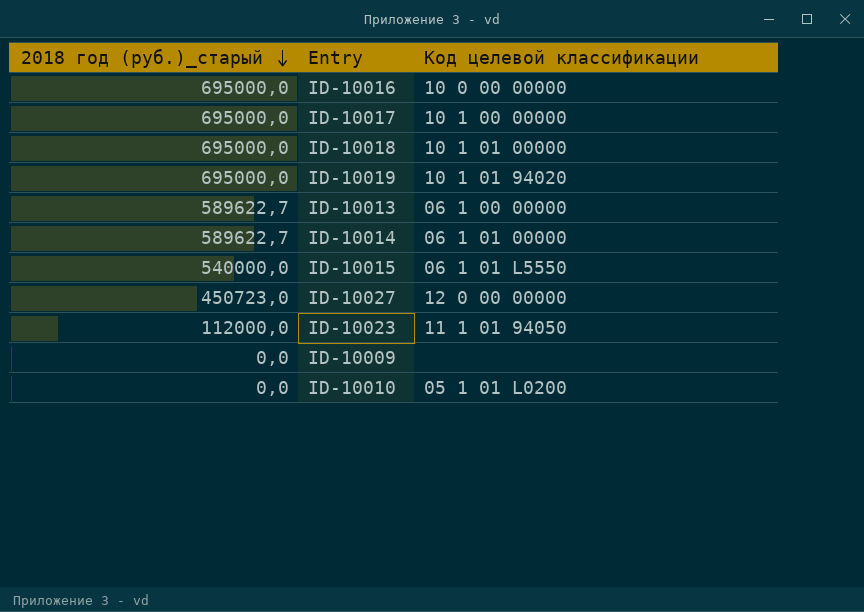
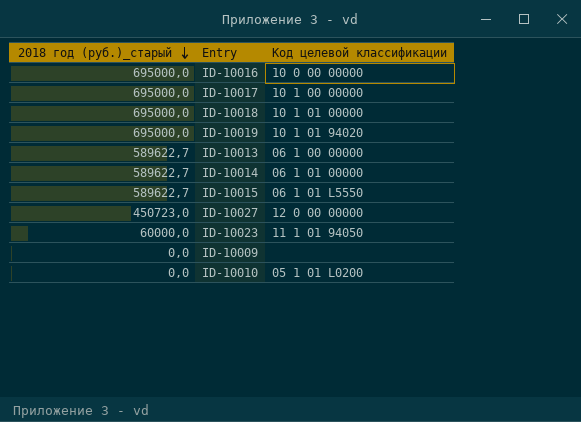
ID-10015 | 2018 год (руб.)_старый: 540000,0 -> 589622,7
ID-10023 | 2018 год (руб.)_старый: 112000,0 -> 60000,0

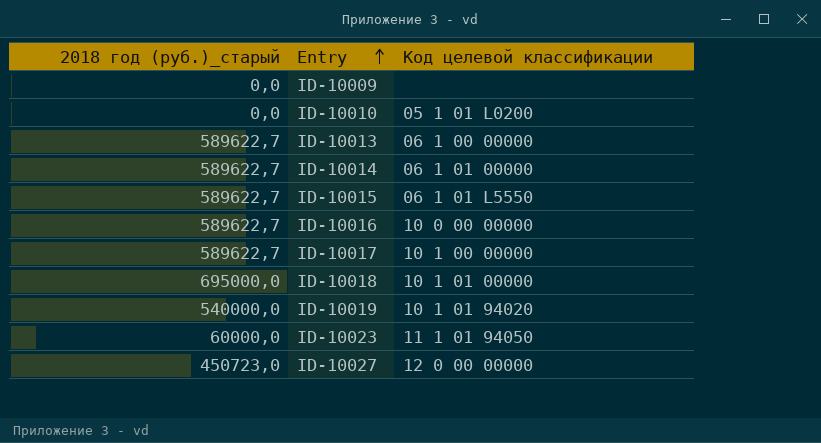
row order: 2018 год (руб.)_старый descending -> Entry ascending
ID-10016 | 2018 год (руб.)_старый: 695000,0 -> 589622,7
ID-10017 | 2018 год (руб.)_старый: 695000,0 -> 589622,7
ID-10019 | 2018 год (руб.)_старый: 695000,0 -> 540000,0

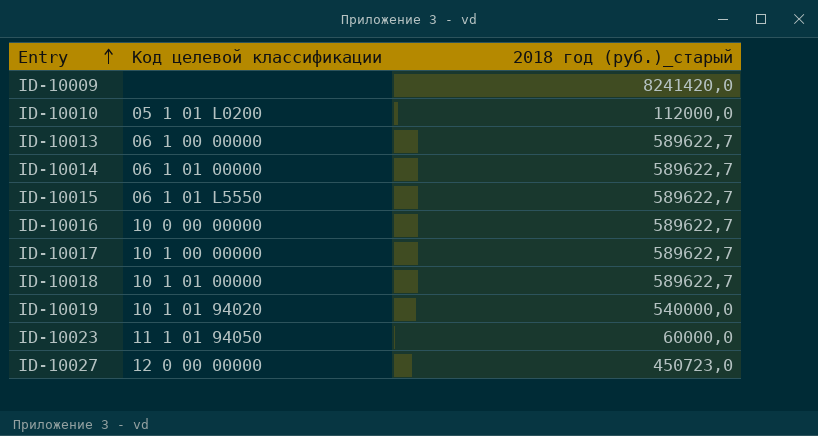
column 2018 год (руб.)_старый | position: 1 -> 3
ID-10009 | 2018 год (руб.)_старый: 0,0 -> 8241420,0
ID-10010 | 2018 год (руб.)_старый: 0,0 -> 112000,0
ID-10018 | 2018 год (руб.)_старый: 695000,0 -> 589622,7

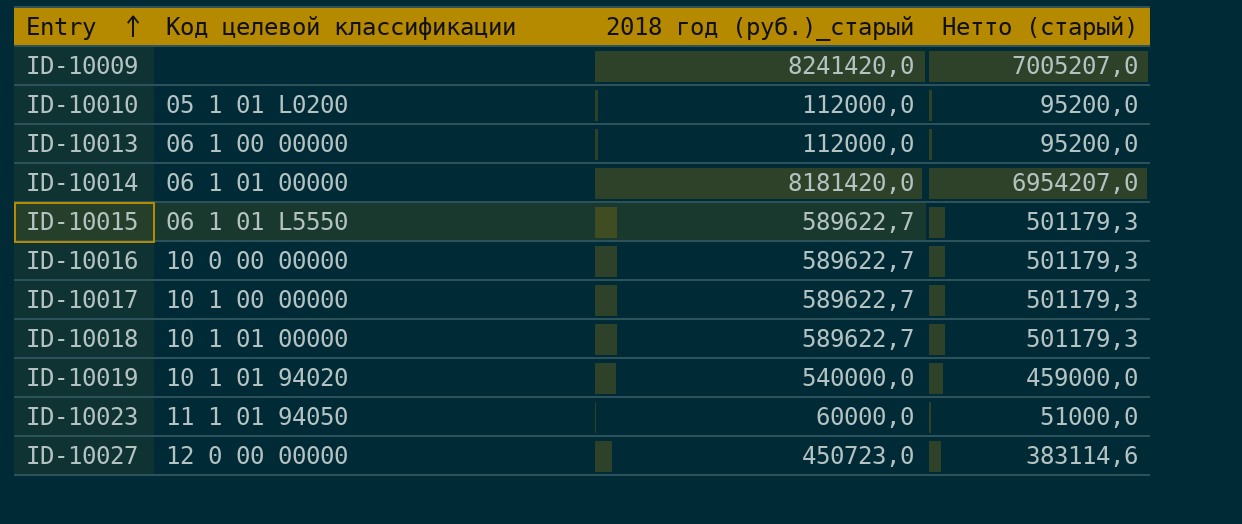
column Нетто (старый) | formula: none -> [2018 год (руб.)_старый] * 0,85
ID-10013 | 2018 год (руб.)_старый: 589622,7 -> 112000,0
ID-10014 | 2018 год (руб.)_старый: 589622,7 -> 8181420,0

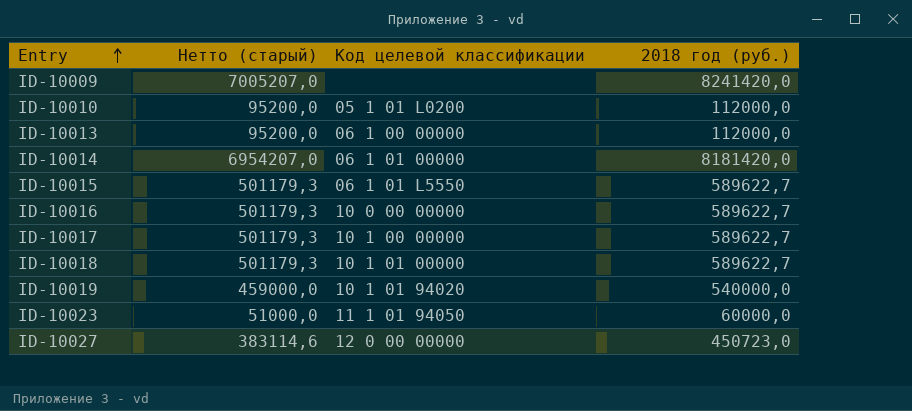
column Нетто (старый) | position: 4 -> 2
column name: 2018 год (руб.)_старый -> 2018 год (руб.)

